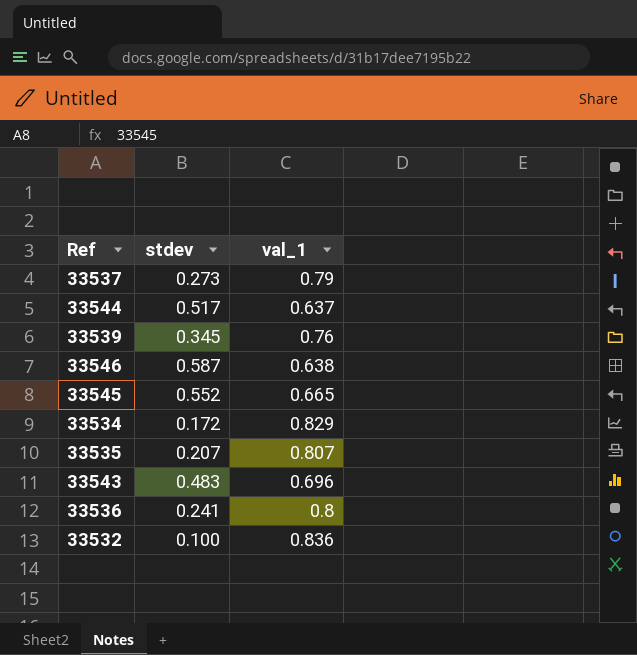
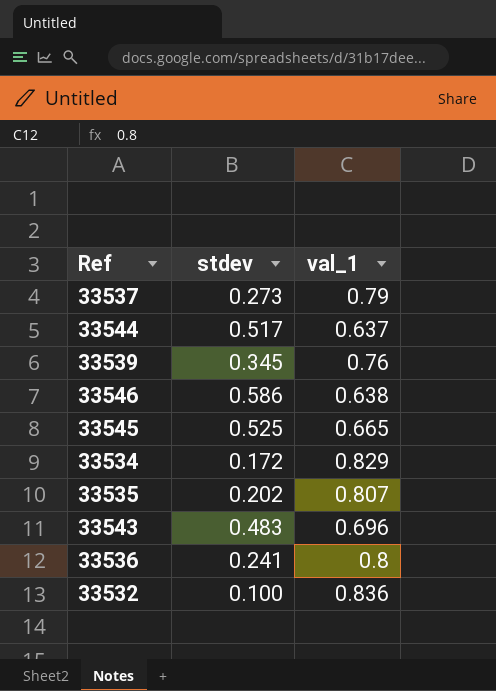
33546 | stdev: 0.587 -> 0.586
33545 | stdev: 0.552 -> 0.525
33535 | stdev: 0.207 -> 0.202

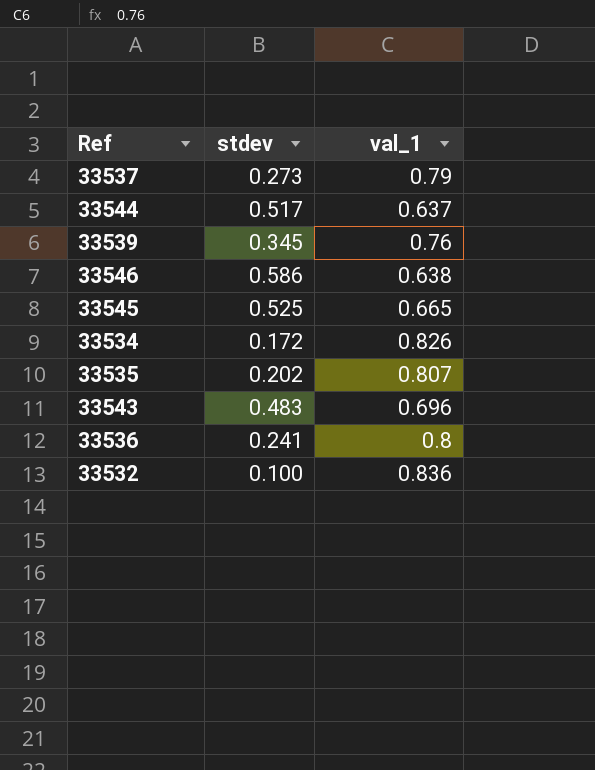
33534 | val_1: 0.829 -> 0.826

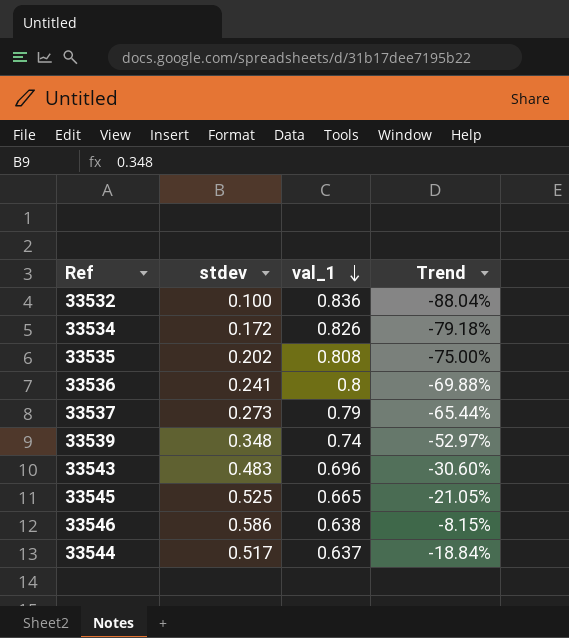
row order: none -> val_1 descending
column Trend | formula: none -> ([stdev] - [val_1]) / [val_1]
33535 | val_1: 0.807 -> 0.808
33539 | stdev: 0.345 -> 0.348
33539 | val_1: 0.76 -> 0.74

